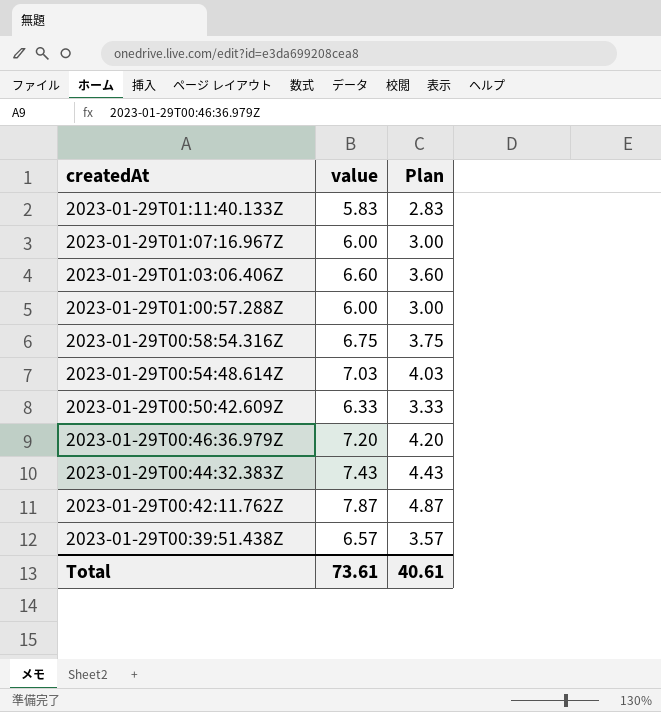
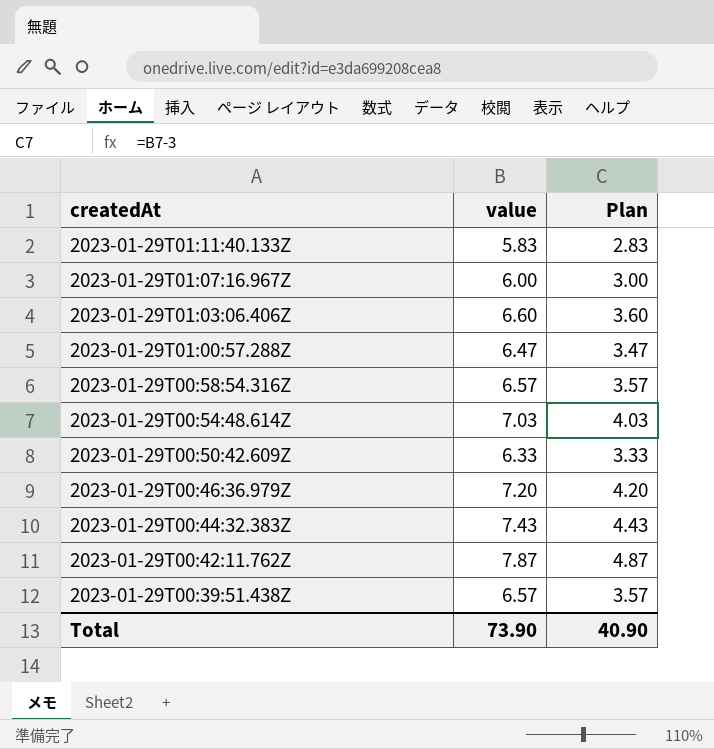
2023-01-29T01:00:57.288Z | value: 6.00 -> 6.47
2023-01-29T01:00:57.288Z | Plan: 3.00 -> 3.47
2023-01-29T00:58:54.316Z | value: 6.75 -> 6.57
2023-01-29T00:58:54.316Z | Plan: 3.75 -> 3.57
Total | value: 73.61 -> 73.90
Total | Plan: 40.61 -> 40.90

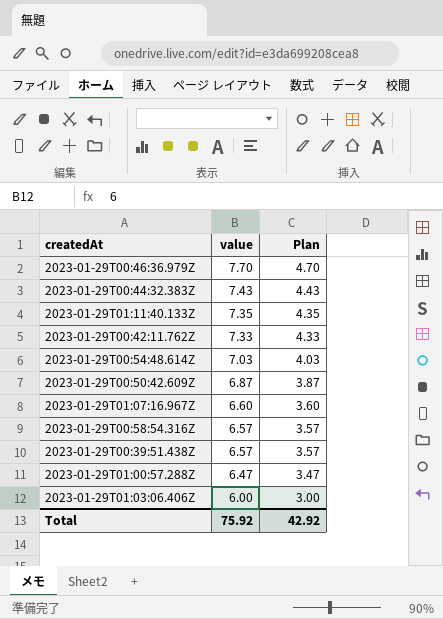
row order: createdAt descending -> value descending
2023-01-29T00:46:36.979Z | value: 7.20 -> 7.70
2023-01-29T00:46:36.979Z | Plan: 4.20 -> 4.70
2023-01-29T01:11:40.133Z | value: 5.83 -> 7.35
2023-01-29T01:11:40.133Z | Plan: 2.83 -> 4.35
2023-01-29T00:42:11.762Z | value: 7.87 -> 7.33
2023-01-29T00:42:11.762Z | Plan: 4.87 -> 4.33
2023-01-29T00:50:42.609Z | value: 6.33 -> 6.87
2023-01-29T00:50:42.609Z | Plan: 3.33 -> 3.87
2023-01-29T01:07:16.967Z | value: 6.00 -> 6.60
2023-01-29T01:07:16.967Z | Plan: 3.00 -> 3.60
2023-01-29T01:03:06.406Z | value: 6.60 -> 6.00
2023-01-29T01:03:06.406Z | Plan: 3.60 -> 3.00
Total | value: 73.90 -> 75.92
Total | Plan: 40.90 -> 42.92

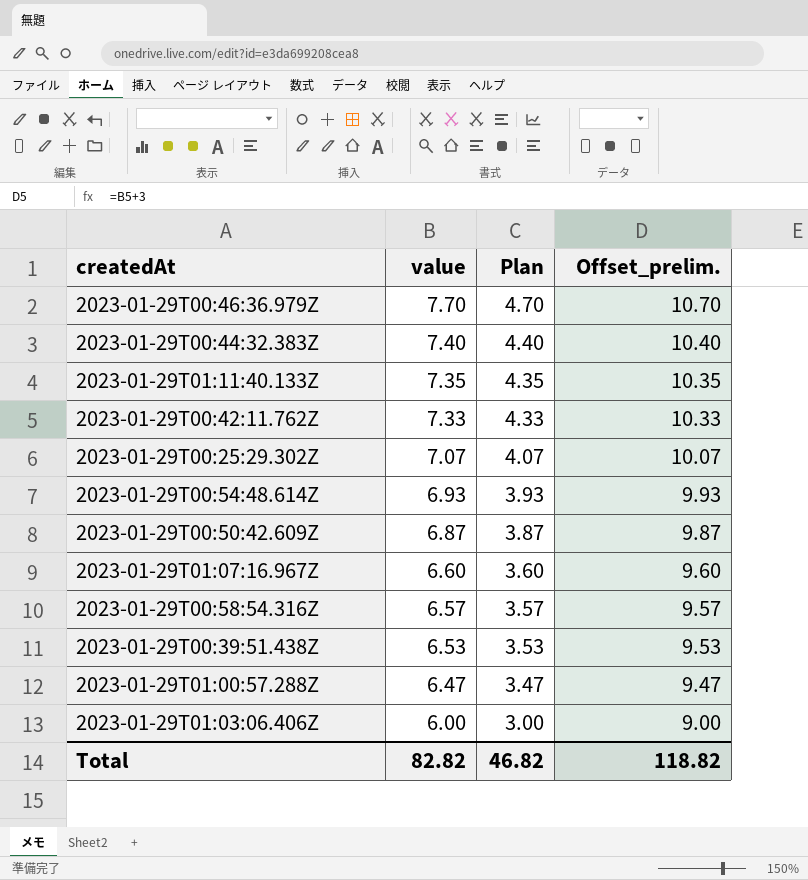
column Offset_prelim. | formula: none -> [value] + 3
2023-01-29T00:44:32.383Z | value: 7.43 -> 7.40
2023-01-29T00:44:32.383Z | Plan: 4.43 -> 4.40
row 2023-01-29T00:25:29.302Z: none -> 7.07 | 4.07 | 10.07
2023-01-29T00:54:48.614Z | value: 7.03 -> 6.93
2023-01-29T00:54:48.614Z | Plan: 4.03 -> 3.93
2023-01-29T00:39:51.438Z | value: 6.57 -> 6.53
2023-01-29T00:39:51.438Z | Plan: 3.57 -> 3.53
Total | value: 75.92 -> 82.82
Total | Plan: 42.92 -> 46.82

